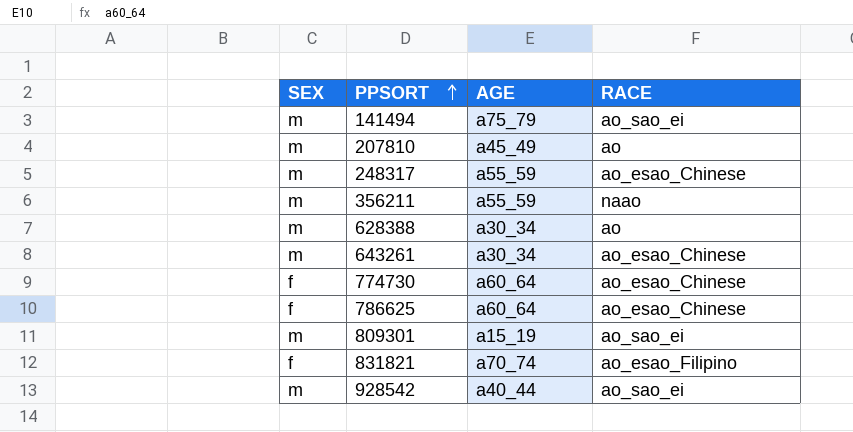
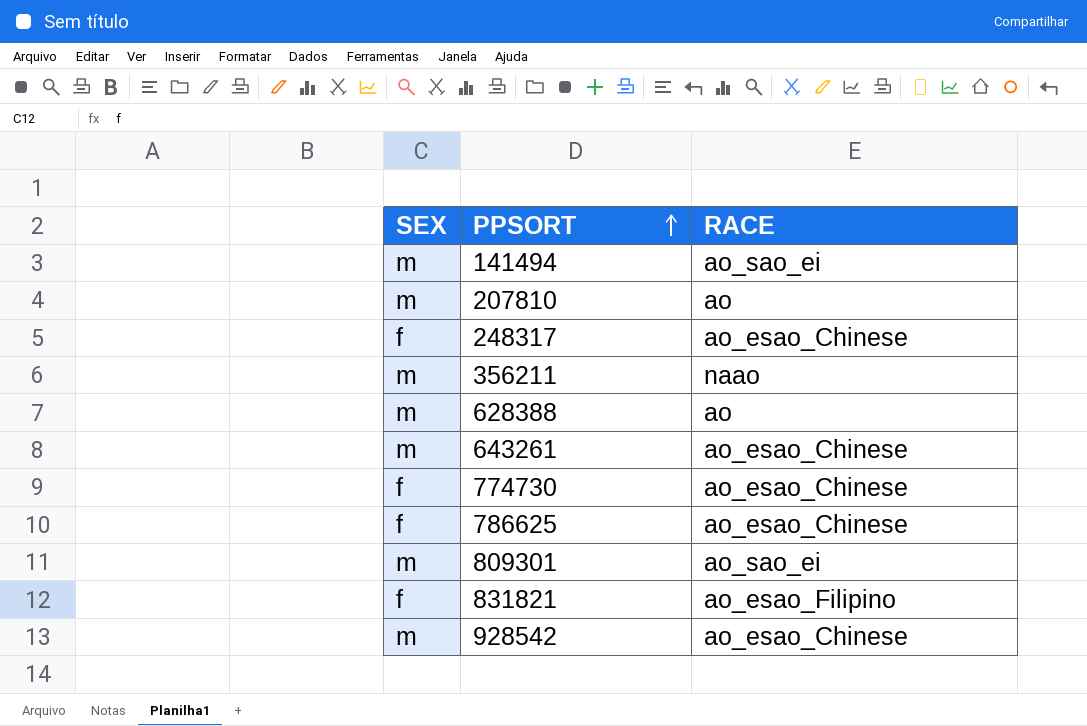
column AGE | position: 3 -> none
248317 | SEX: m -> f
928542 | RACE: ao_sao_ei -> ao_esao_Chinese

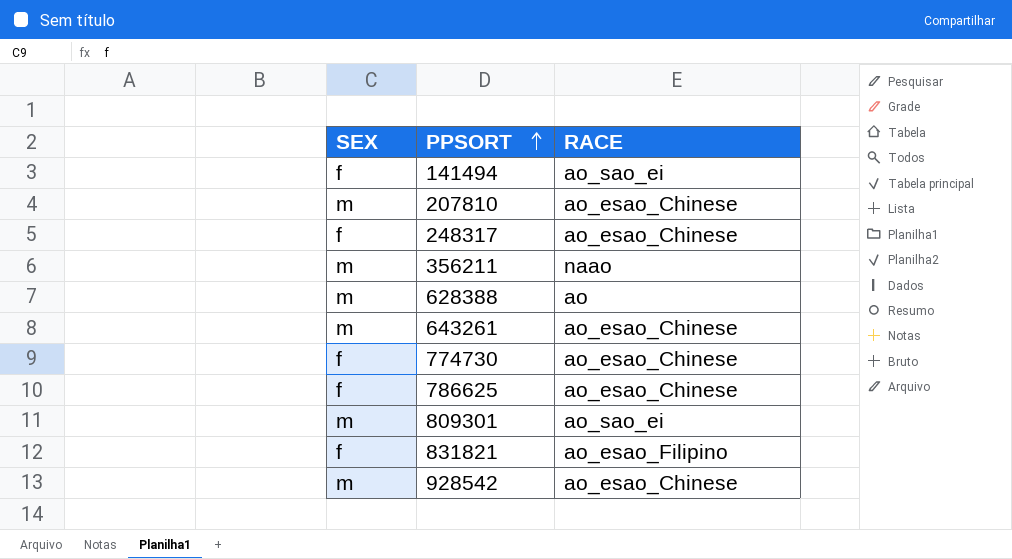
141494 | SEX: m -> f
207810 | RACE: ao -> ao_esao_Chinese

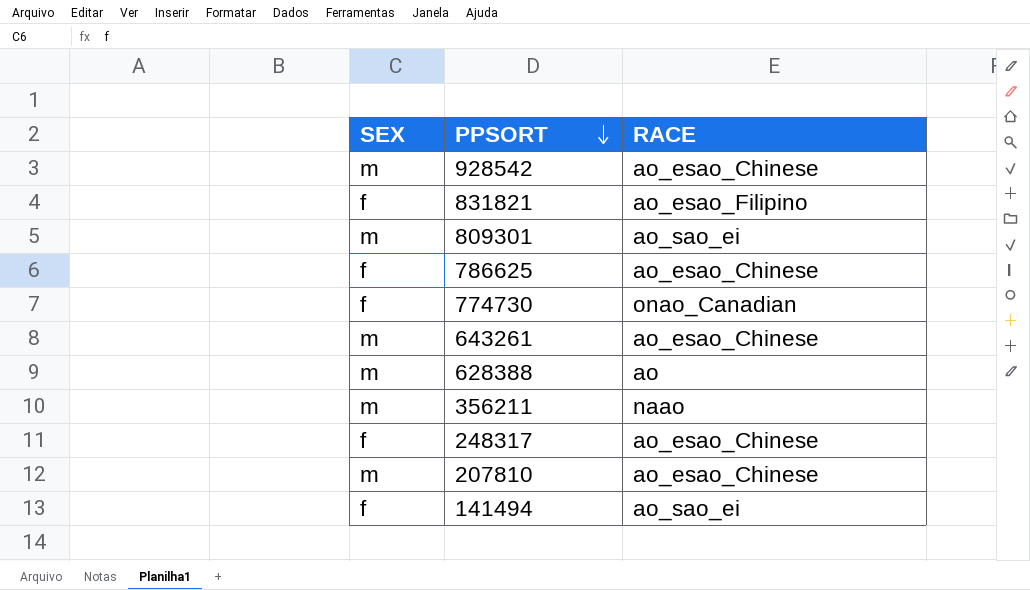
row order: PPSORT ascending -> PPSORT descending
774730 | RACE: ao_esao_Chinese -> onao_Canadian

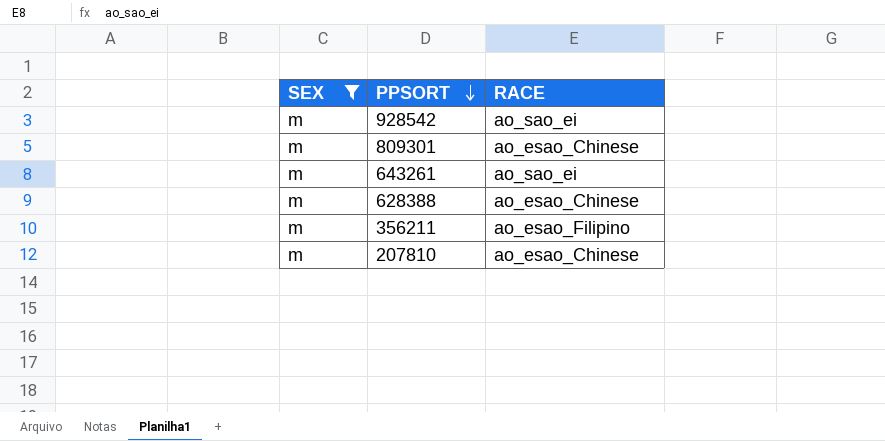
filter: none -> SEX = m
928542 | RACE: ao_esao_Chinese -> ao_sao_ei
809301 | RACE: ao_sao_ei -> ao_esao_Chinese
643261 | RACE: ao_esao_Chinese -> ao_sao_ei
628388 | RACE: ao -> ao_esao_Chinese
356211 | RACE: naao -> ao_esao_Filipino

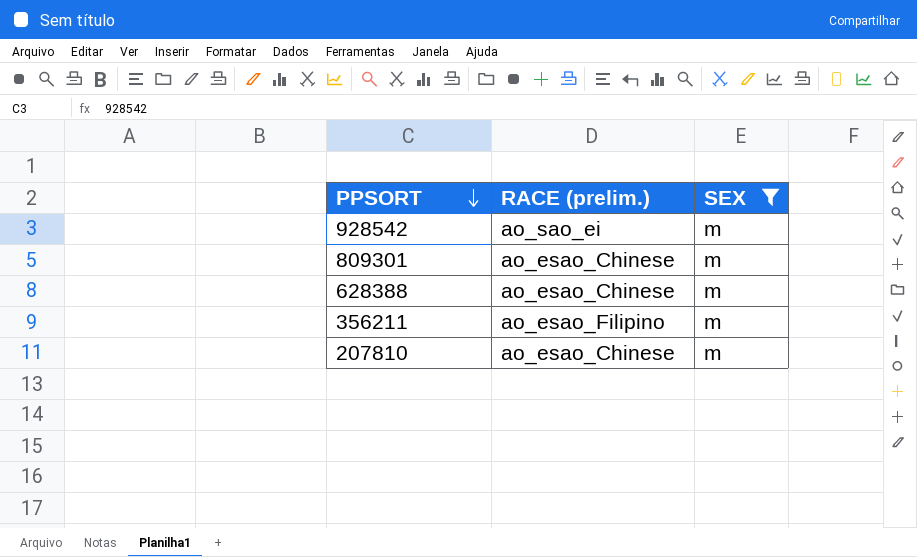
column name: RACE -> RACE (prelim.)
column SEX | position: 1 -> 3
row 643261: m | ao_sao_ei -> none

